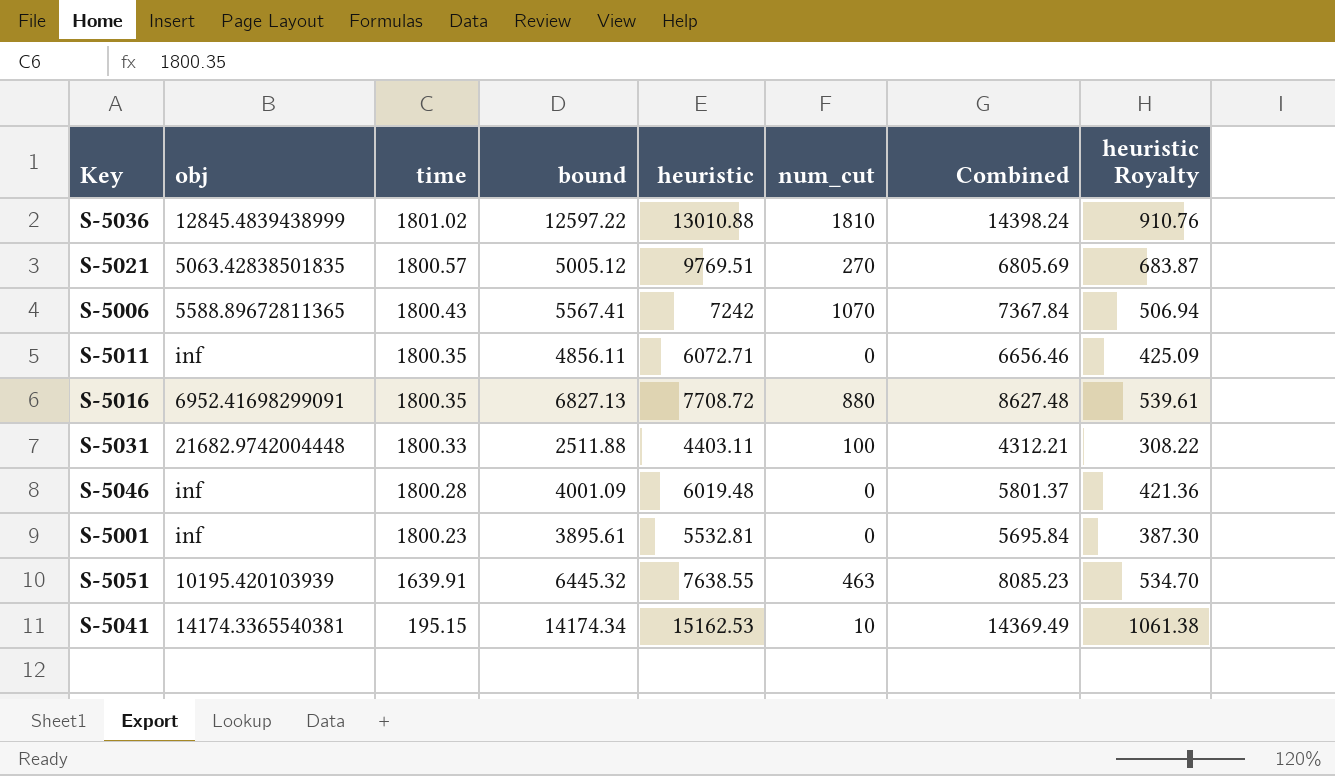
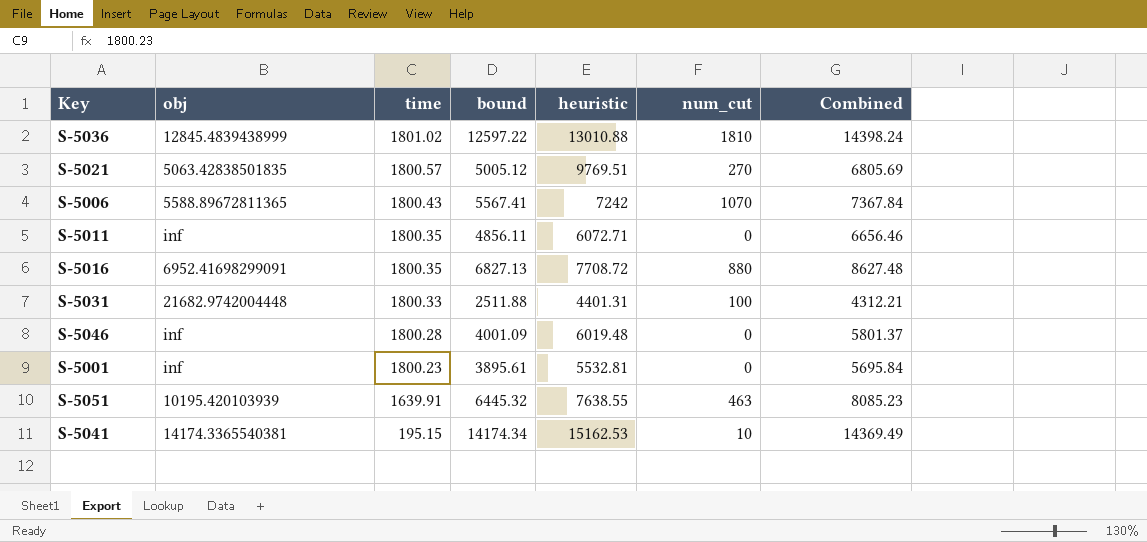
column heuristic Royalty | formula: [heuristic] * 0.07 -> none
S-5031 | heuristic: 4403.11 -> 4401.31

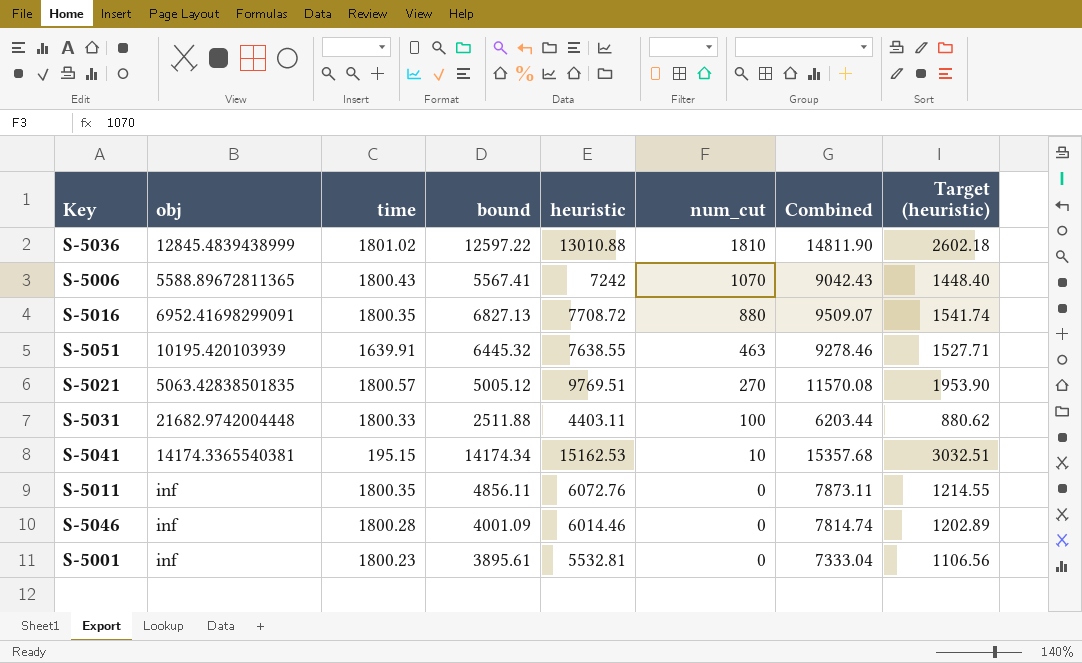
row order: time descending -> num_cut descending
column Combined | formula: [time] + [bound] -> [time] + [heuristic]
column Target (heuristic) | formula: none -> [heuristic] * 0.2
S-5031 | heuristic: 4401.31 -> 4403.11
S-5011 | heuristic: 6072.71 -> 6072.76
S-5046 | heuristic: 6019.48 -> 6014.46

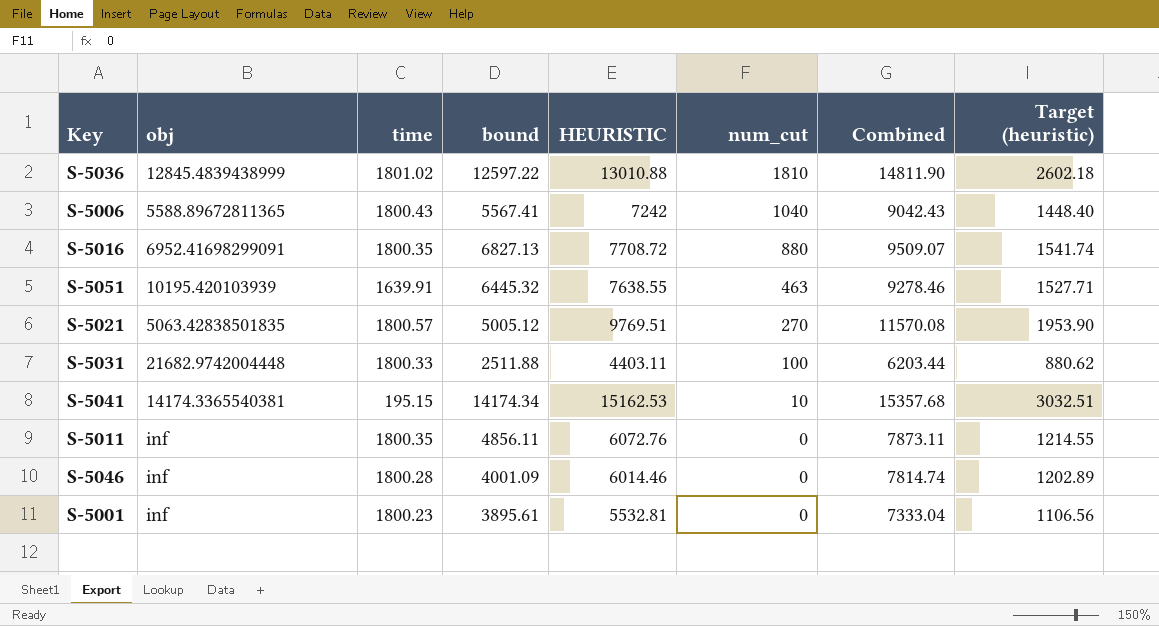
column name: heuristic -> HEURISTIC
S-5006 | num_cut: 1070 -> 1040

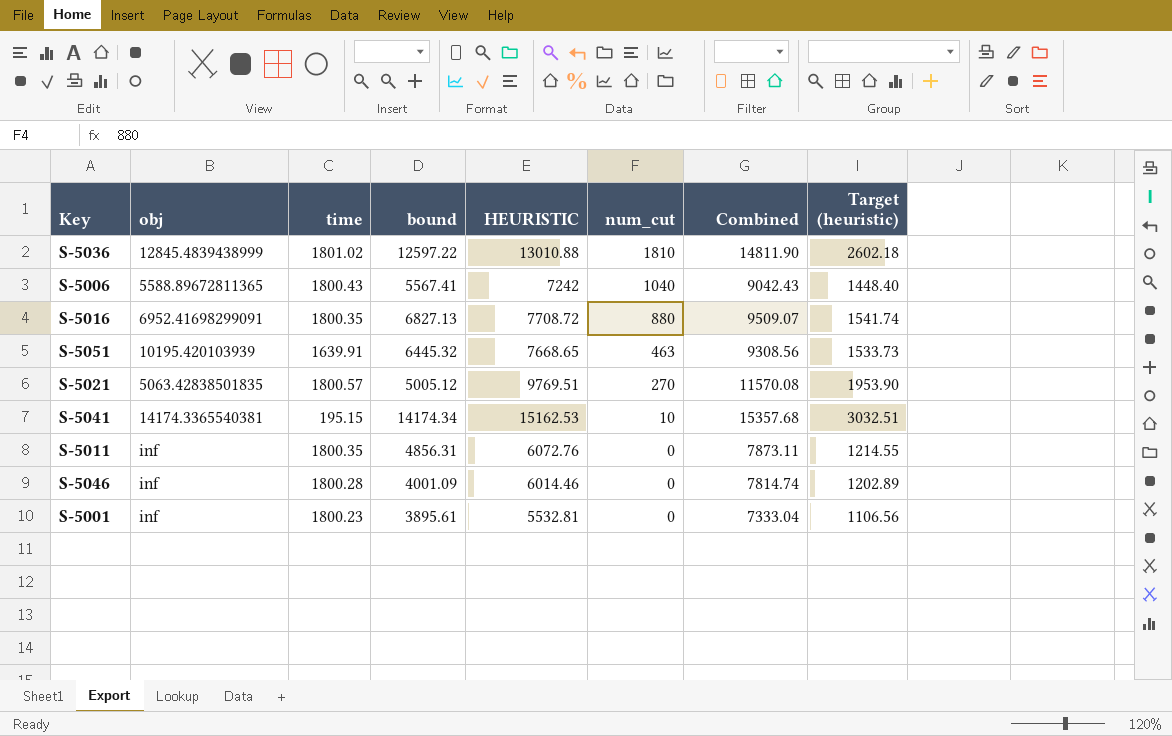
row S-5031: 21682.9742004448 | 1800.33 | 2511.88 | 4403.11 | 100 | 6203.44 | 880.62 -> none
S-5051 | HEURISTIC: 7638.55 -> 7668.65
S-5051 | Combined: 9278.46 -> 9308.56
S-5051 | Target (heuristic): 1527.71 -> 1533.73
S-5011 | bound: 4856.11 -> 4856.31

